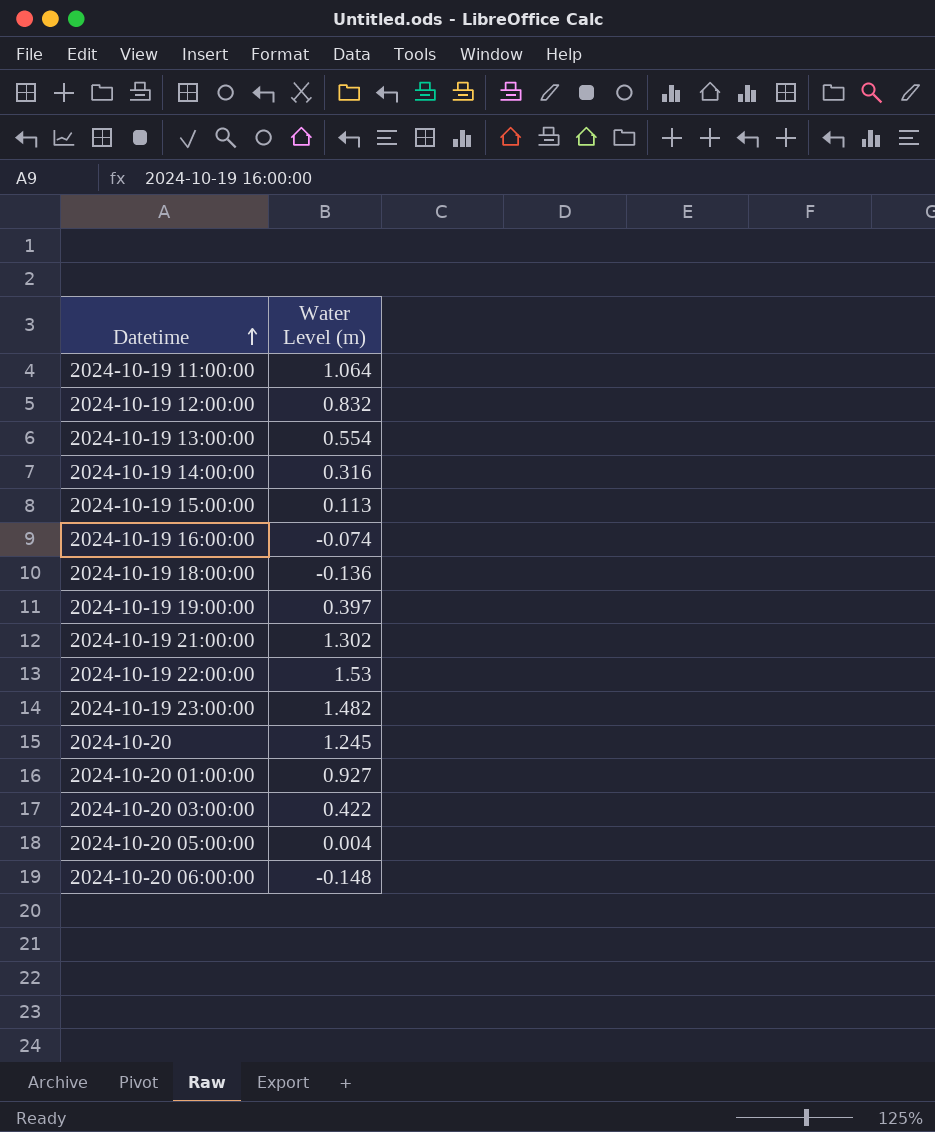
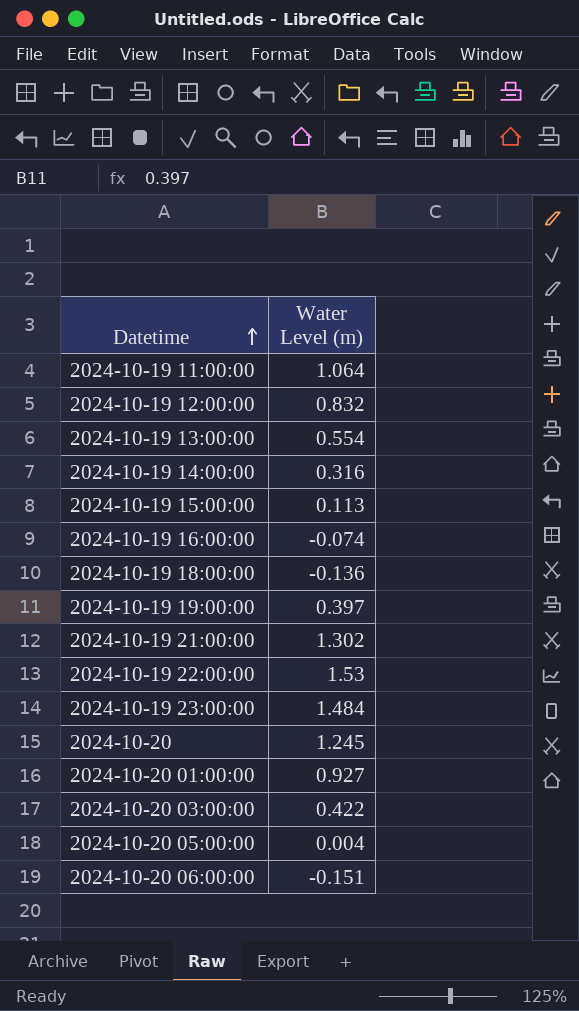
2024-10-19 23:00:00 | Water Level (m): 1.482 -> 1.484
2024-10-20 06:00:00 | Water Level (m): -0.148 -> -0.151

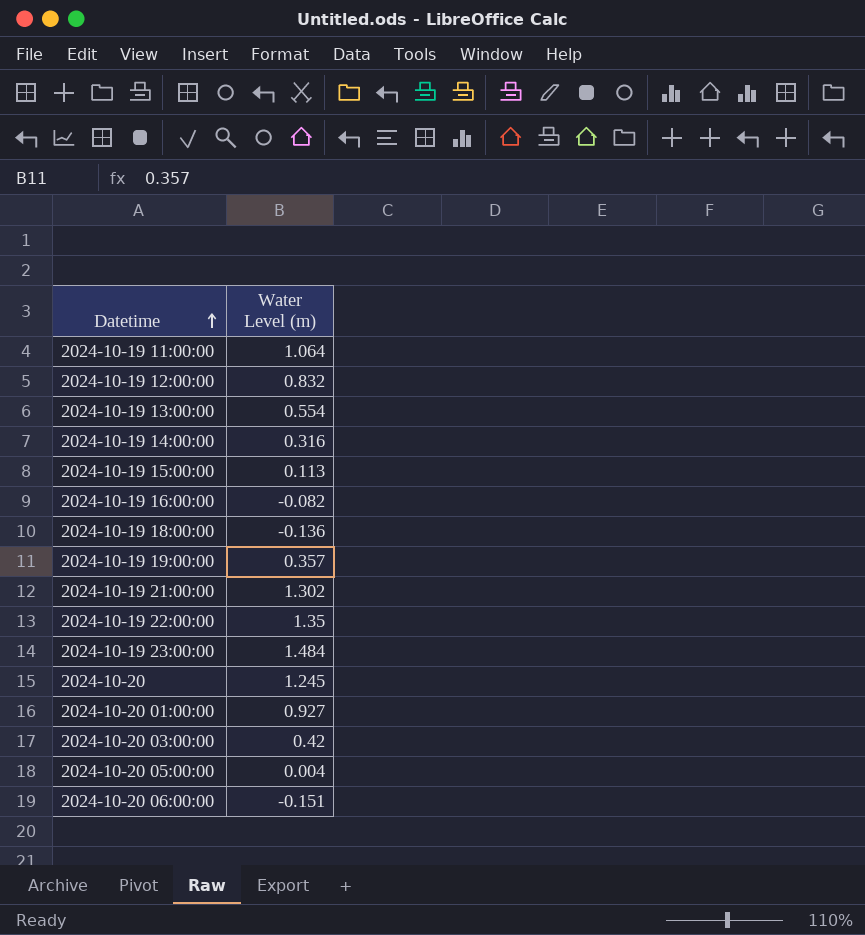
2024-10-19 16:00:00 | Water Level (m): -0.074 -> -0.082
2024-10-19 19:00:00 | Water Level (m): 0.397 -> 0.357
2024-10-19 22:00:00 | Water Level (m): 1.53 -> 1.35
2024-10-20 03:00:00 | Water Level (m): 0.422 -> 0.42

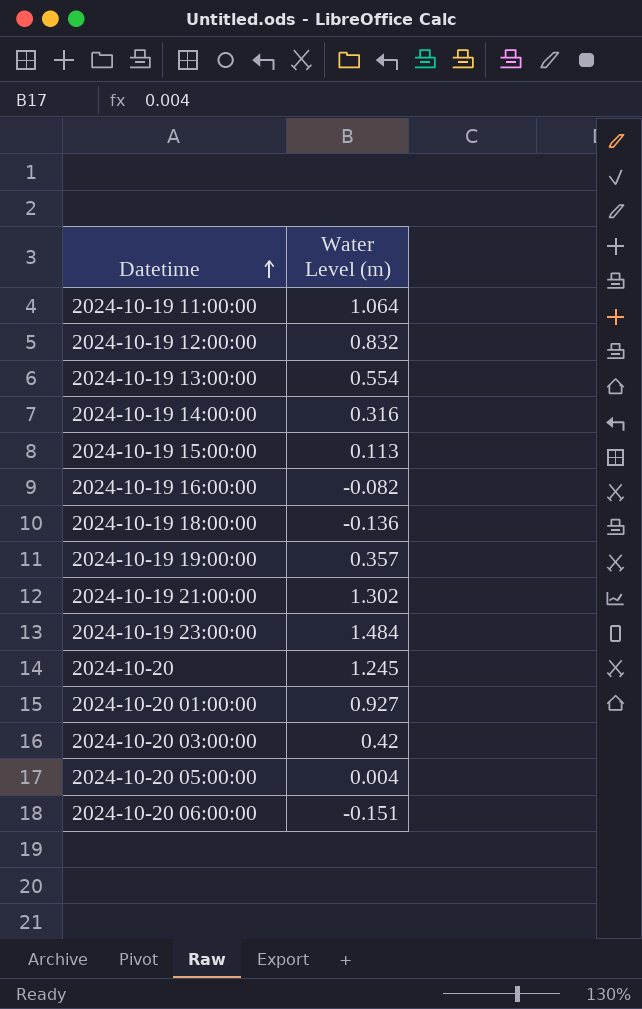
row 2024-10-19 22:00:00: 1.35 -> none

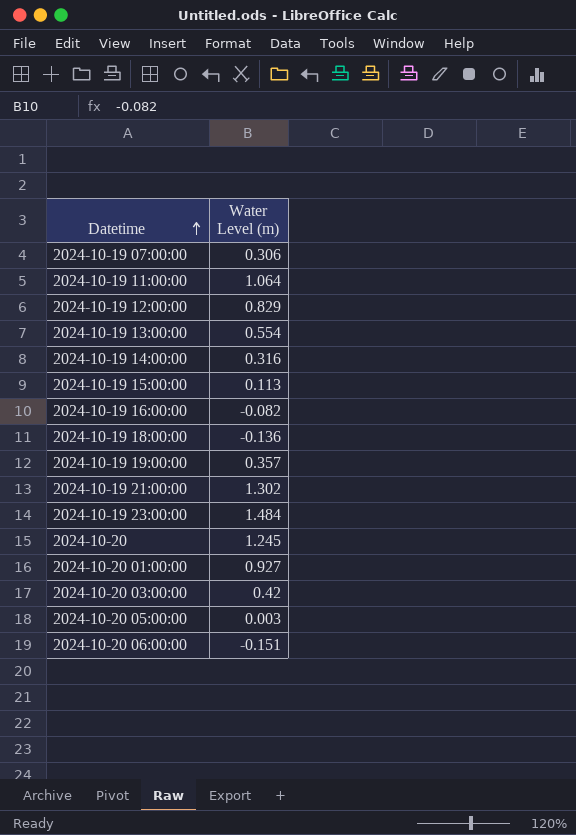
row 2024-10-19 07:00:00: none -> 0.306
2024-10-19 12:00:00 | Water Level (m): 0.832 -> 0.829
2024-10-20 05:00:00 | Water Level (m): 0.004 -> 0.003

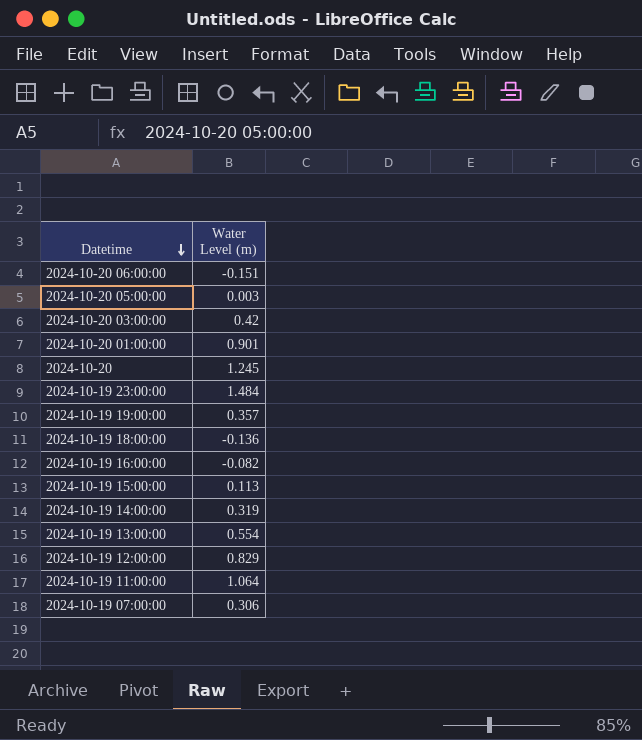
row order: Datetime ascending -> Datetime descending
row 2024-10-19 21:00:00: 1.302 -> none
2024-10-20 01:00:00 | Water Level (m): 0.927 -> 0.901
2024-10-19 14:00:00 | Water Level (m): 0.316 -> 0.319

